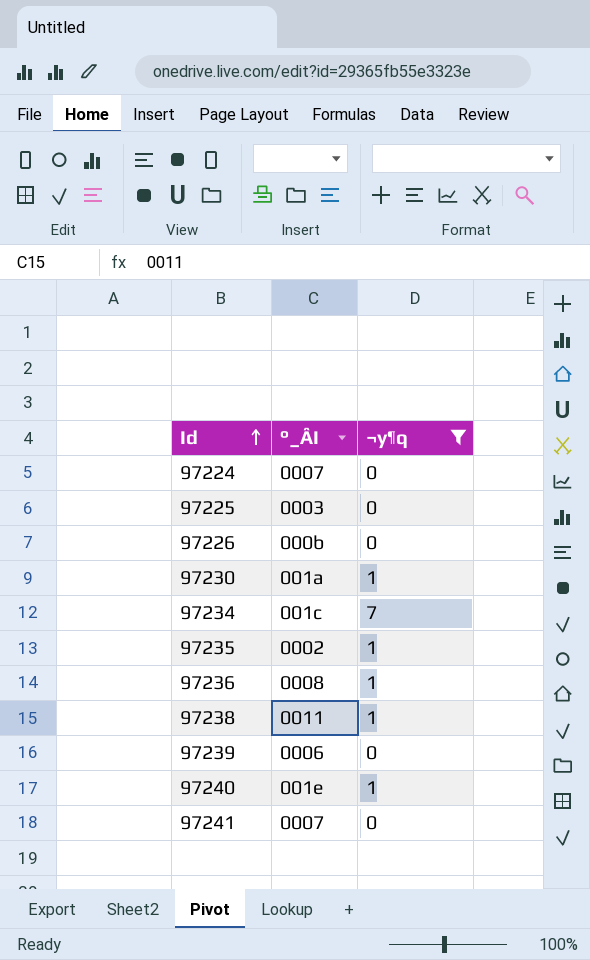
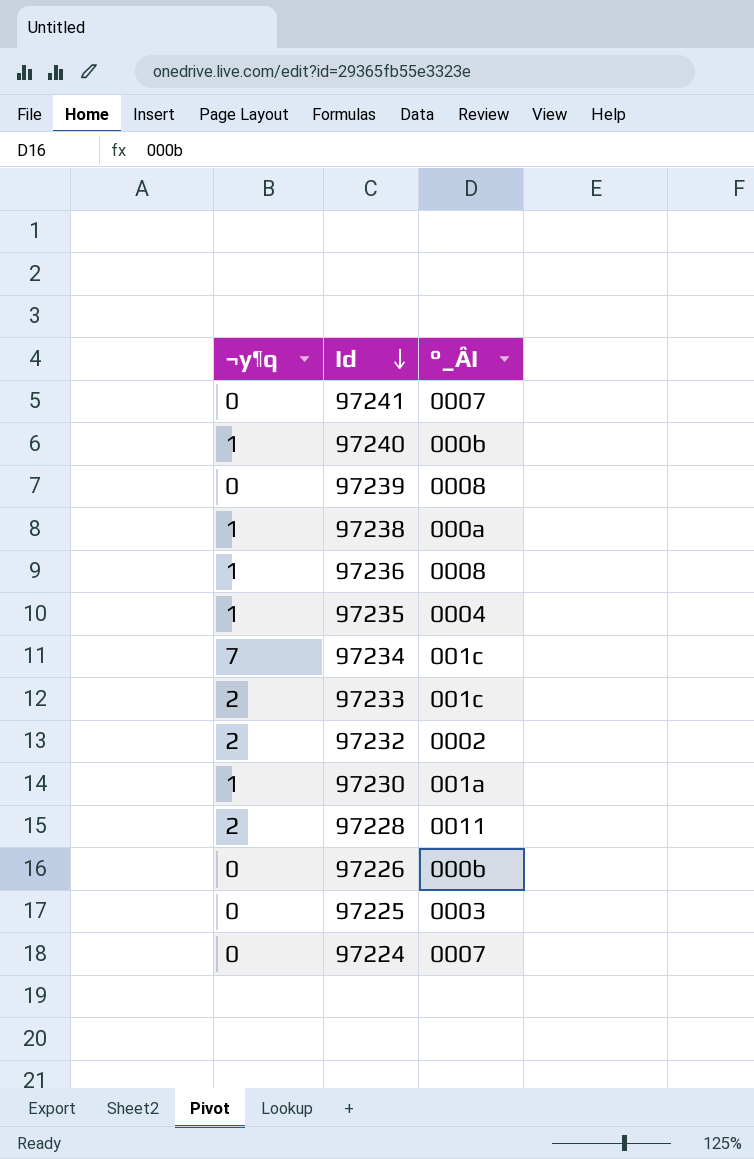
filter: ¬y¶q != 2 -> none
row order: Id ascending -> Id descending
column ¬y¶q | position: 3 -> 1
97240 | °_ÂI: 001e -> 000b
97239 | °_ÂI: 0006 -> 0008
97238 | °_ÂI: 0011 -> 000a
97235 | °_ÂI: 0002 -> 0004

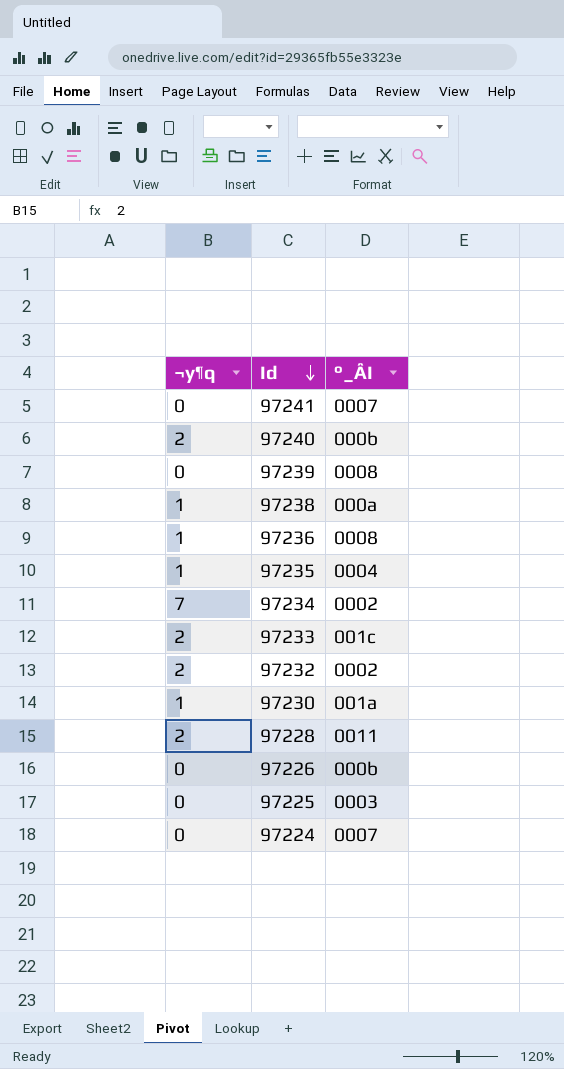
97240 | ¬y¶q: 1 -> 2
97234 | °_ÂI: 001c -> 0002

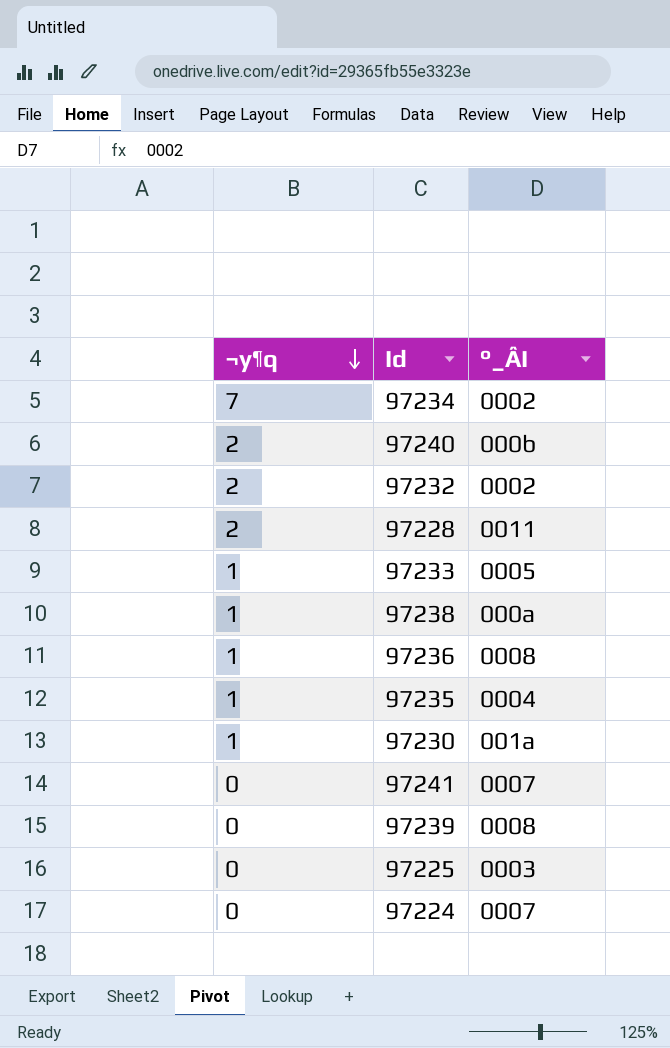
row order: Id descending -> ¬y¶q descending
row 97226: 0 | 000b -> none
97233 | ¬y¶q: 2 -> 1
97233 | °_ÂI: 001c -> 0005

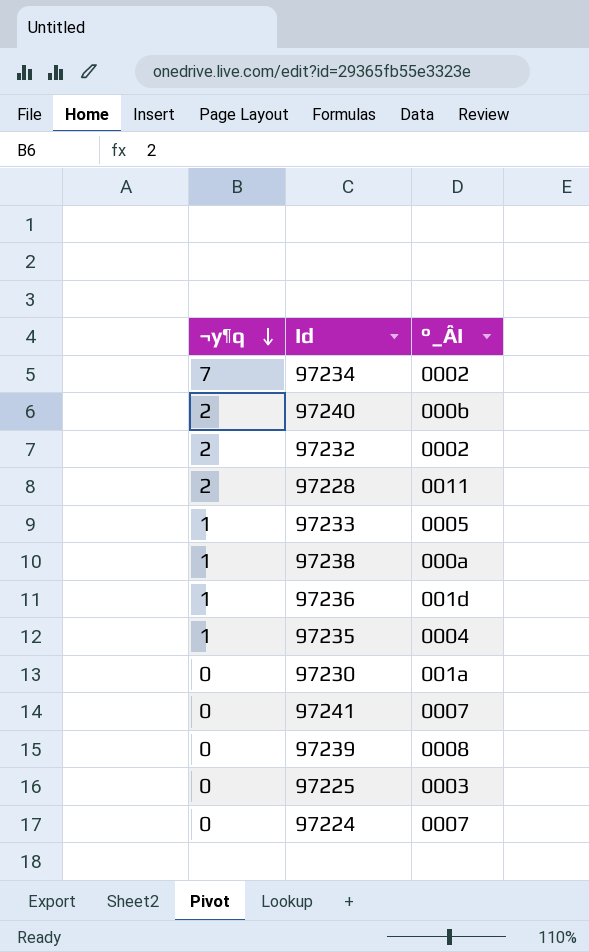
97236 | °_ÂI: 0008 -> 001d
97230 | ¬y¶q: 1 -> 0

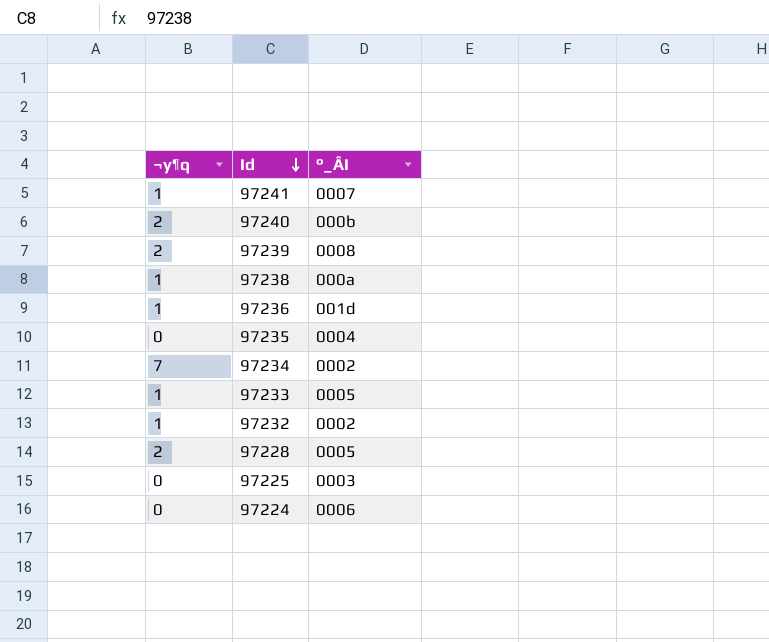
row order: ¬y¶q descending -> Id descending
row 97230: 0 | 001a -> none
97241 | ¬y¶q: 0 -> 1
97239 | ¬y¶q: 0 -> 2
97235 | ¬y¶q: 1 -> 0
97232 | ¬y¶q: 2 -> 1
97228 | °_ÂI: 0011 -> 0005
97224 | °_ÂI: 0007 -> 0006

